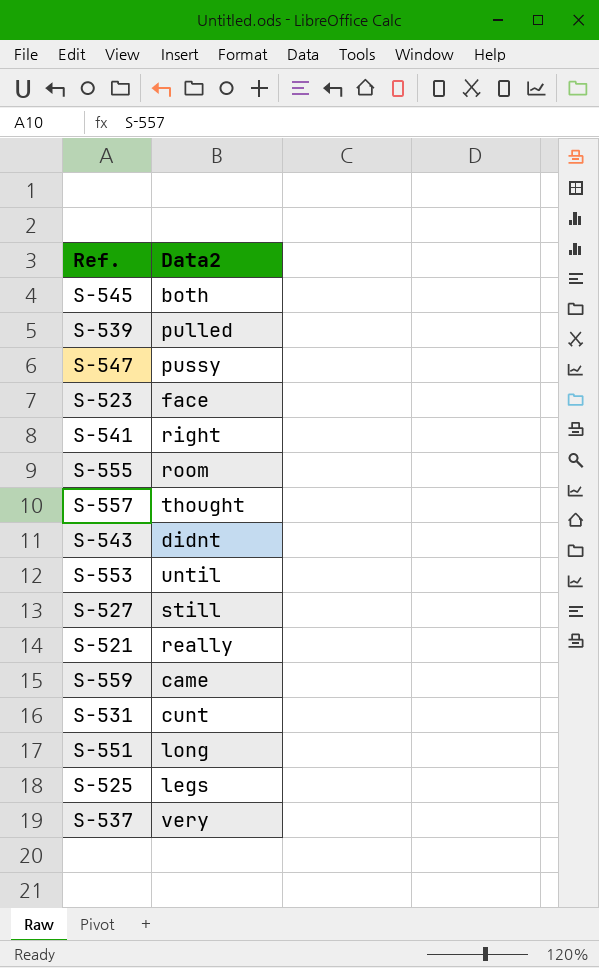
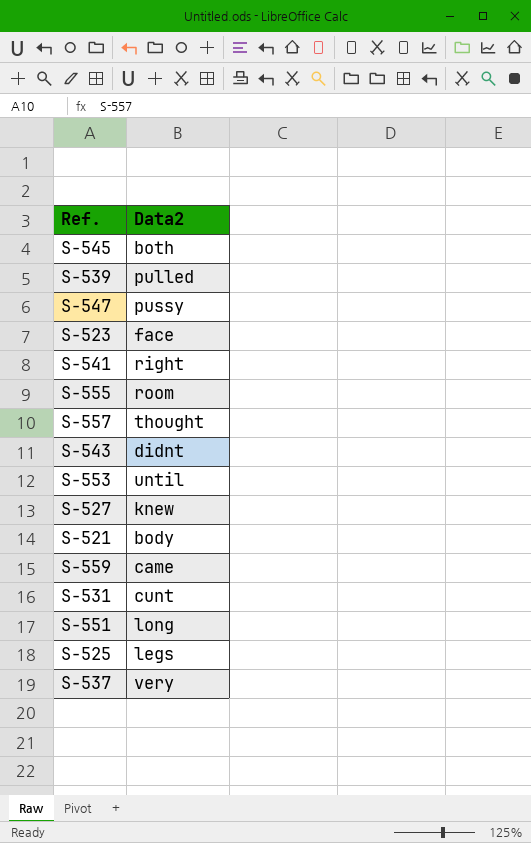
S-527 | Data2: still -> knew
S-521 | Data2: really -> body

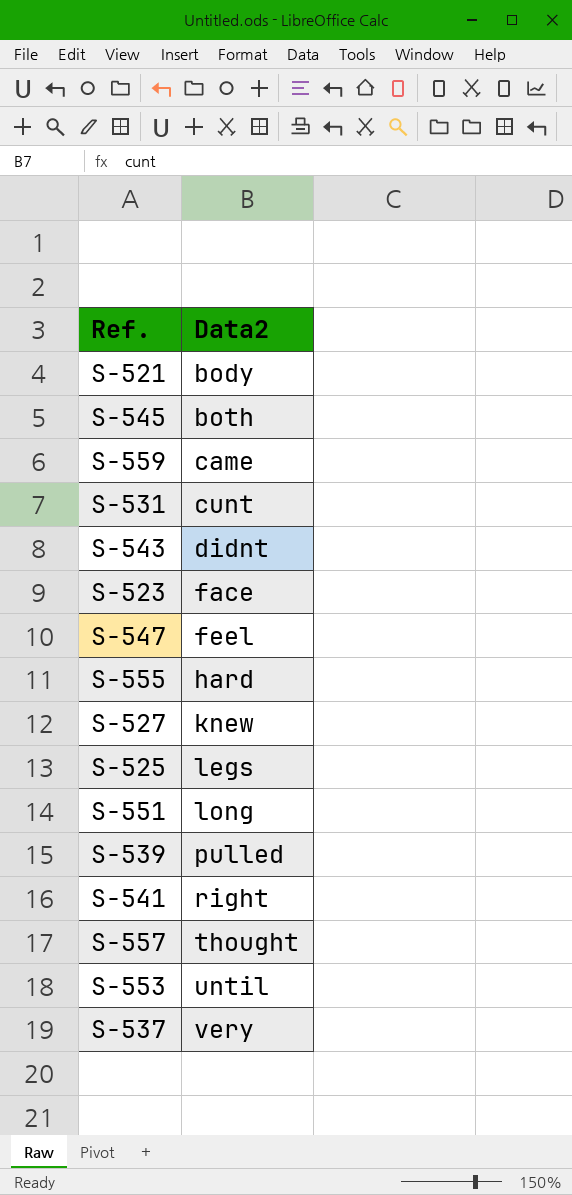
row order: none -> Data2 ascending
S-547 | Data2: pussy -> feel
S-555 | Data2: room -> hard

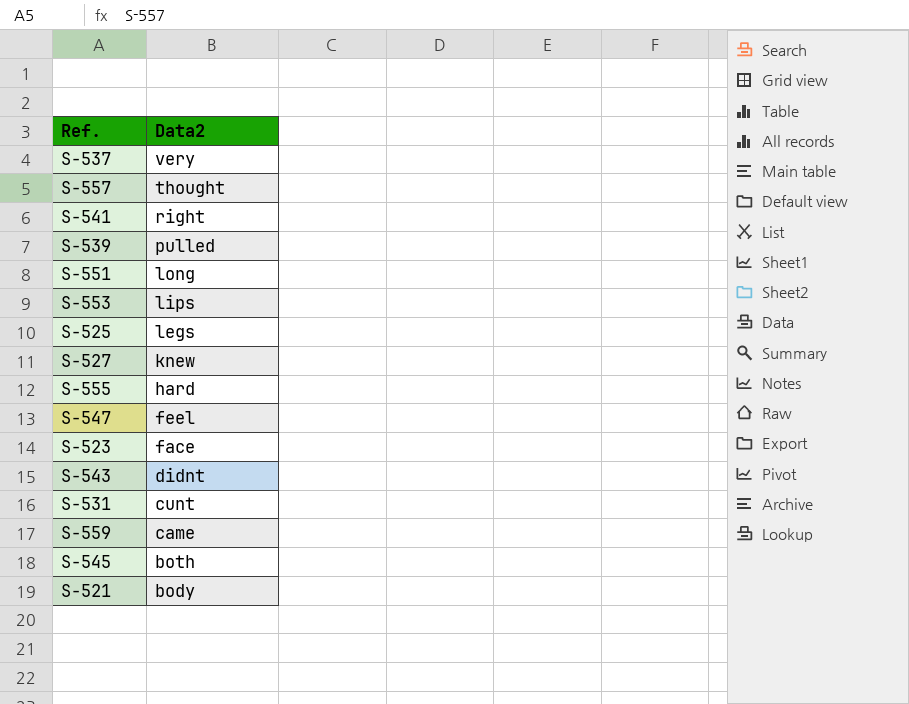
row order: Data2 ascending -> Data2 descending
S-553 | Data2: until -> lips

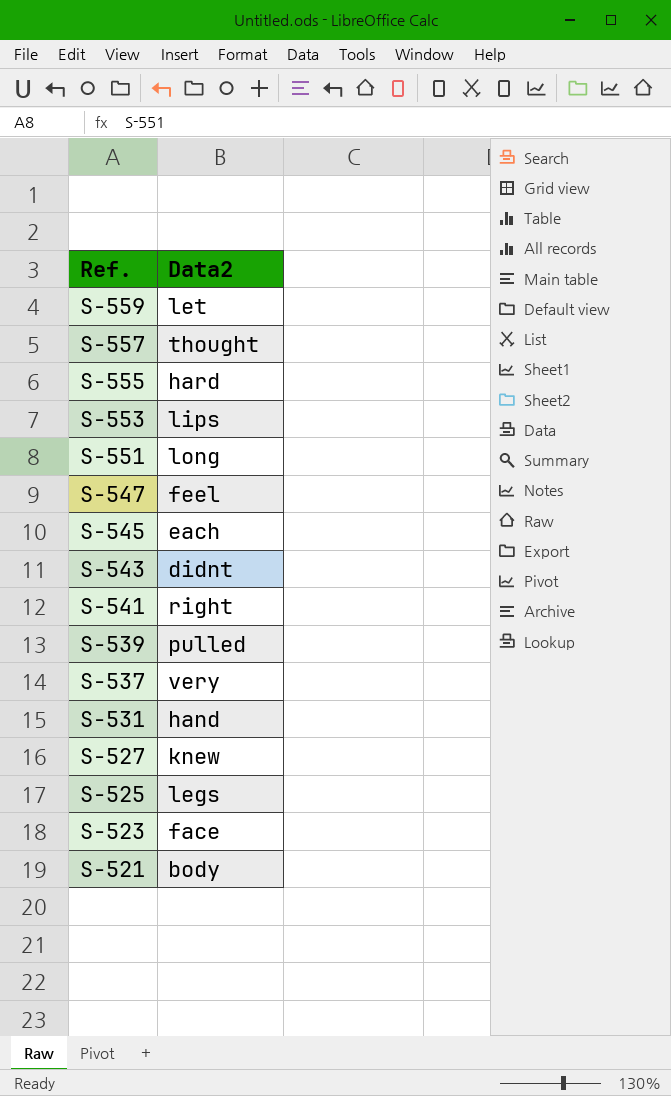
row order: Data2 descending -> Ref. descending
S-559 | Data2: came -> let
S-545 | Data2: both -> each
S-531 | Data2: cunt -> hand

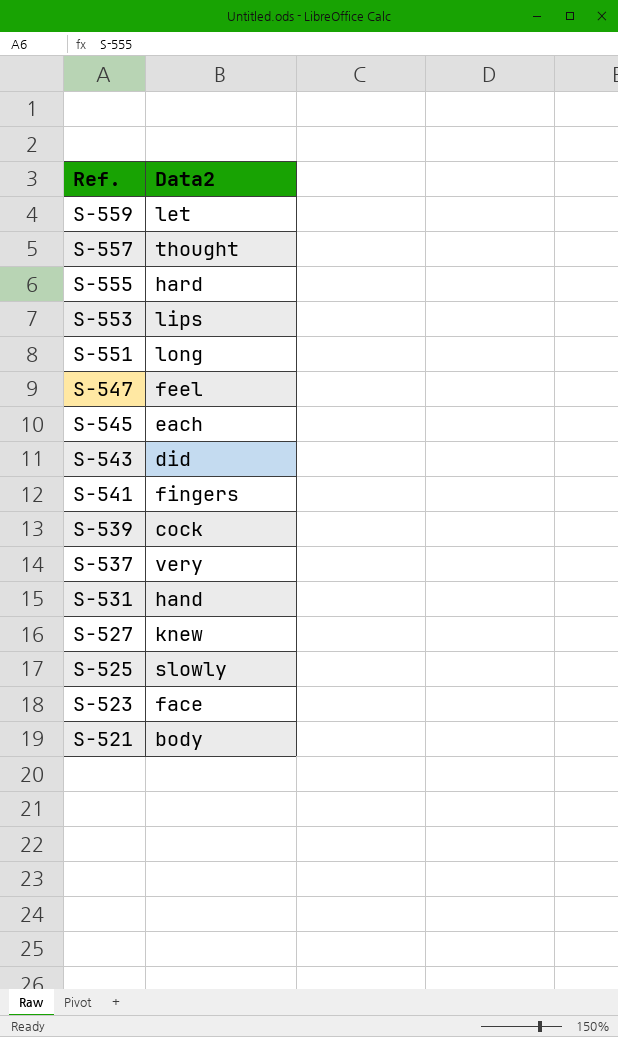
S-543 | Data2: didnt -> did
S-541 | Data2: right -> fingers
S-539 | Data2: pulled -> cock
S-525 | Data2: legs -> slowly

